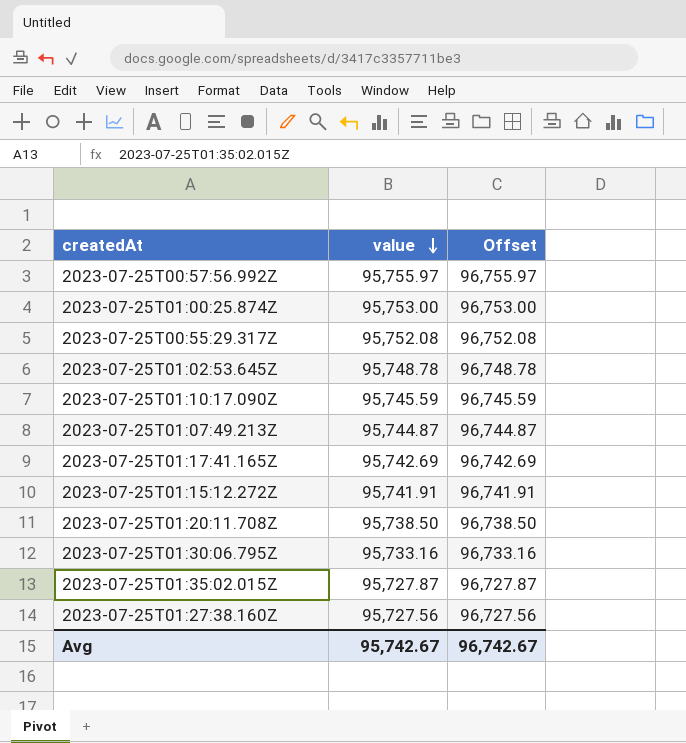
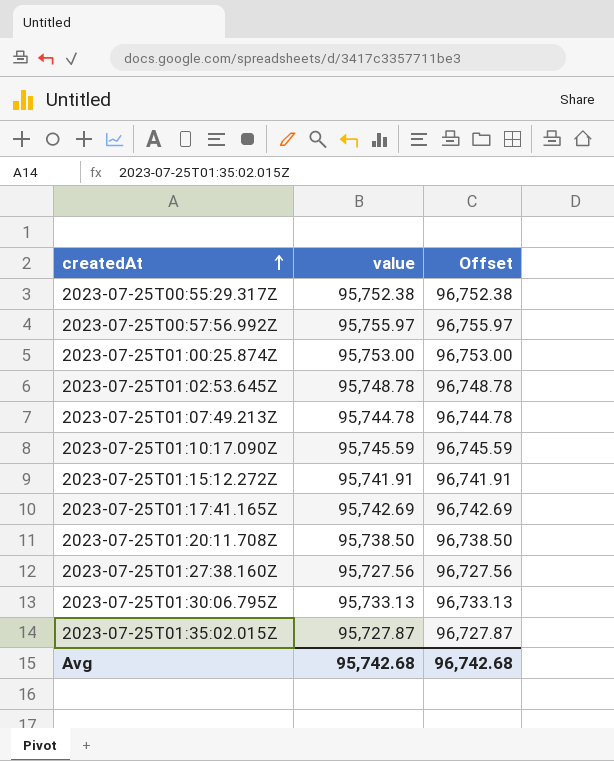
row order: value descending -> createdAt ascending
2023-07-25T00:55:29.317Z | value: 95,752.08 -> 95,752.38
2023-07-25T00:55:29.317Z | Offset: 96,752.08 -> 96,752.38
2023-07-25T01:07:49.213Z | value: 95,744.87 -> 95,744.78
2023-07-25T01:07:49.213Z | Offset: 96,744.87 -> 96,744.78
2023-07-25T01:30:06.795Z | value: 95,733.16 -> 95,733.13
2023-07-25T01:30:06.795Z | Offset: 96,733.16 -> 96,733.13
Avg | value: 95,742.67 -> 95,742.68
Avg | Offset: 96,742.67 -> 96,742.68

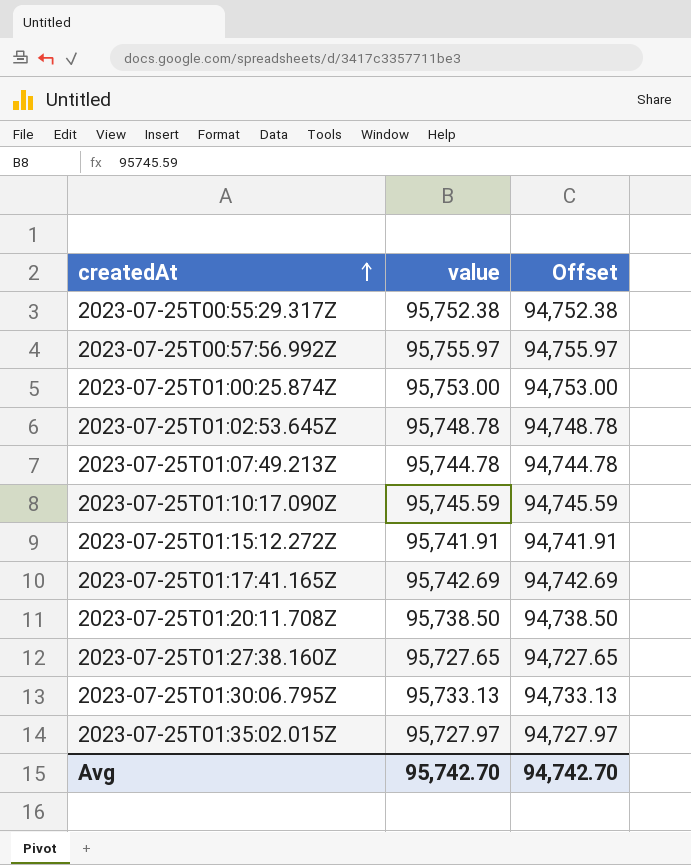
column Offset | formula: [value] + 1000 -> [value] - 1000
2023-07-25T01:27:38.160Z | value: 95,727.56 -> 95,727.65
2023-07-25T01:35:02.015Z | value: 95,727.87 -> 95,727.97
Avg | value: 95,742.68 -> 95,742.70
Avg | Offset: 96,742.68 -> 94,742.70

